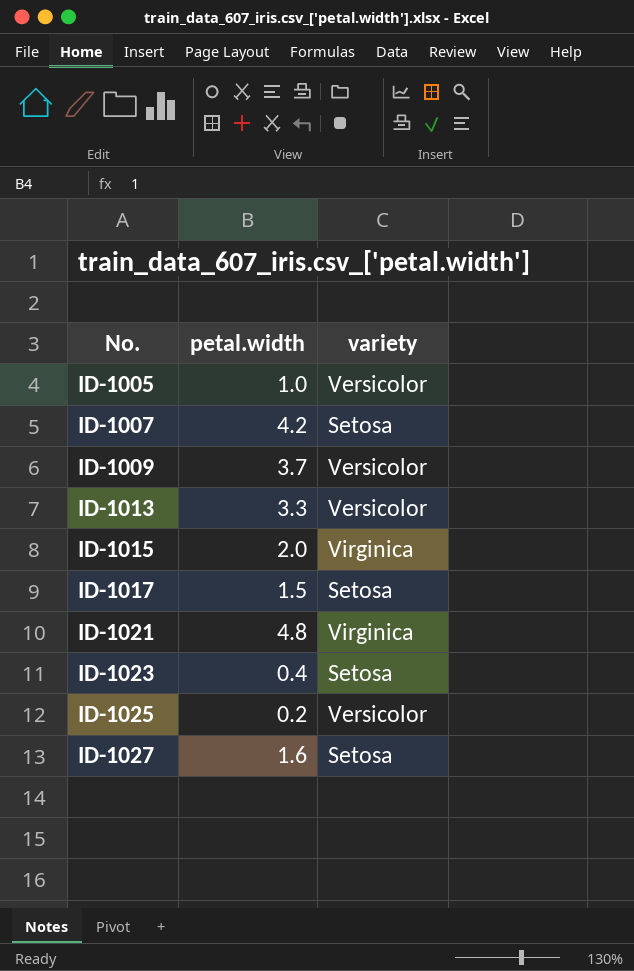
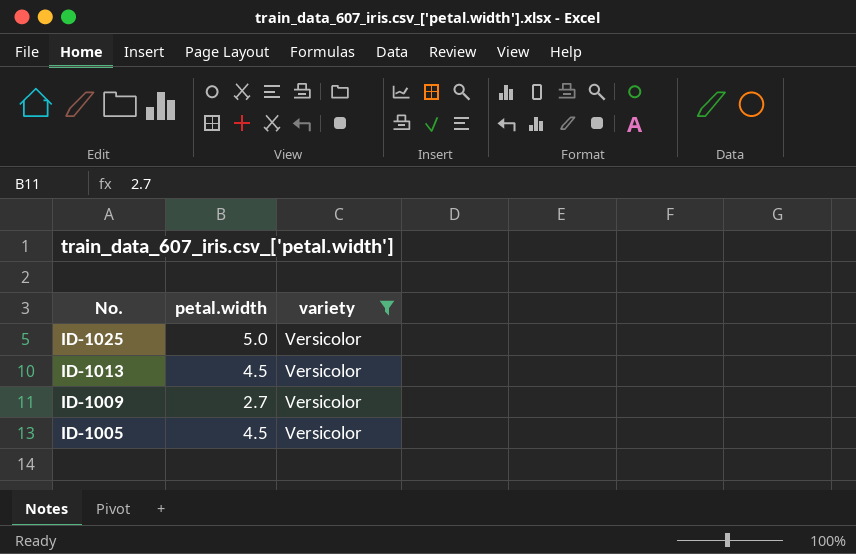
filter: none -> variety = Versicolor
row order: No. ascending -> No. descending
ID-1025 | petal.width: 0.2 -> 5.0
ID-1013 | petal.width: 3.3 -> 4.5
ID-1009 | petal.width: 3.7 -> 2.7
ID-1005 | petal.width: 1.0 -> 4.5

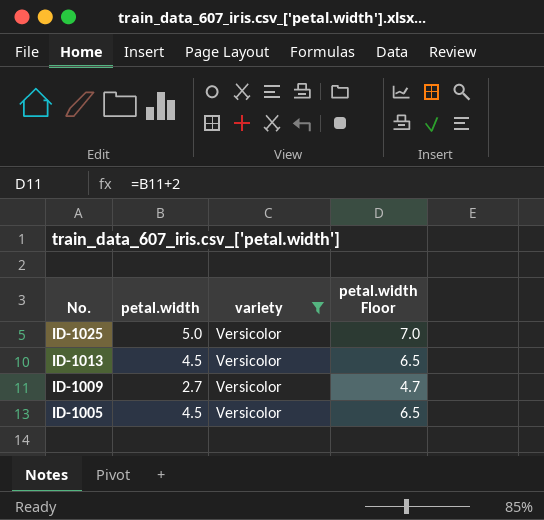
column petal.width Floor | formula: none -> [petal.width] + 2

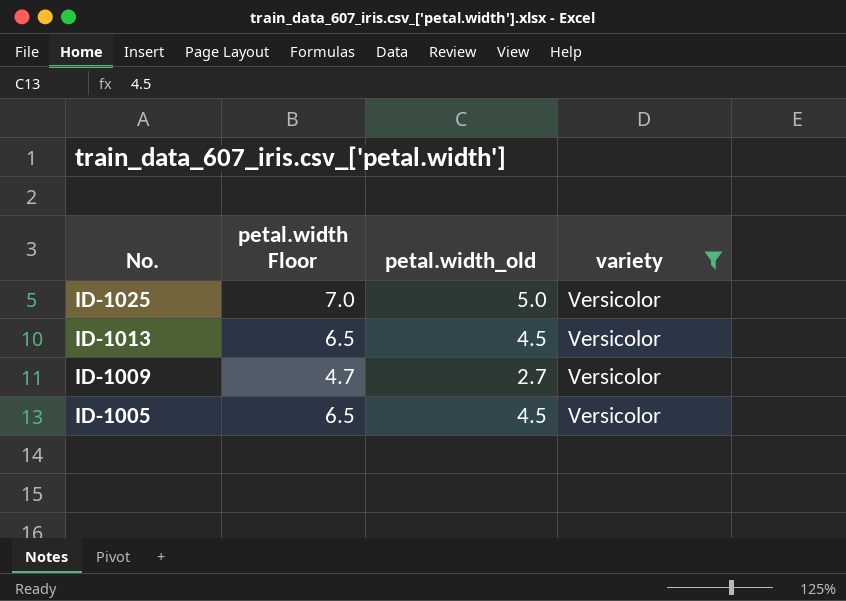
column petal.width Floor | position: 4 -> 2
column name: petal.width -> petal.width_old

